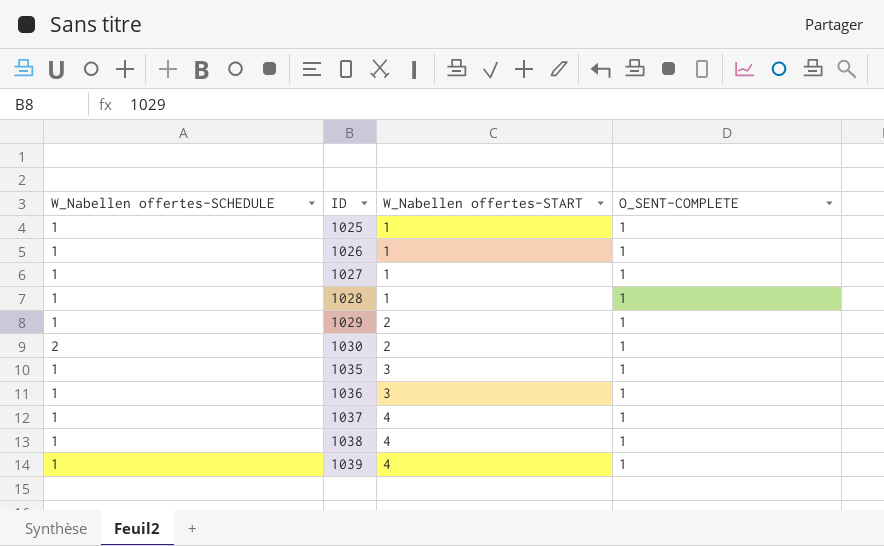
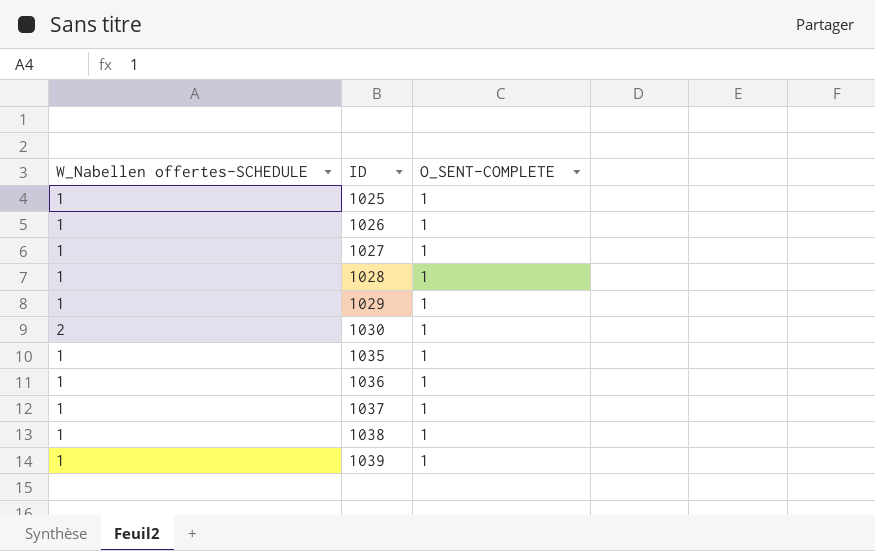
column W_Nabellen offertes-START | position: 3 -> none

